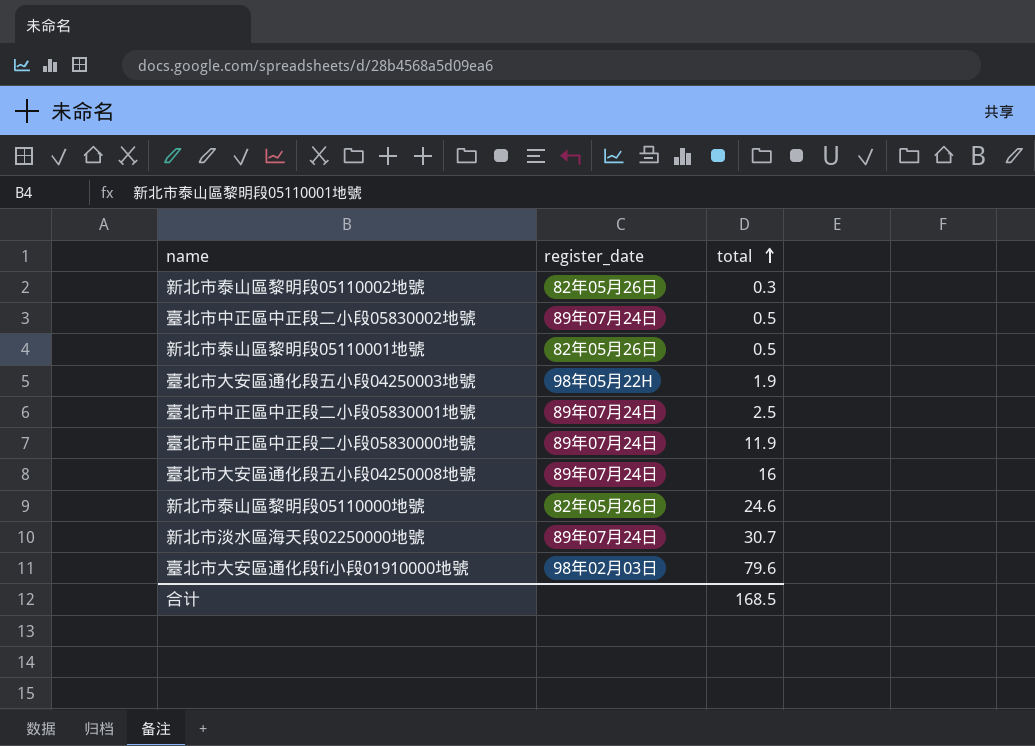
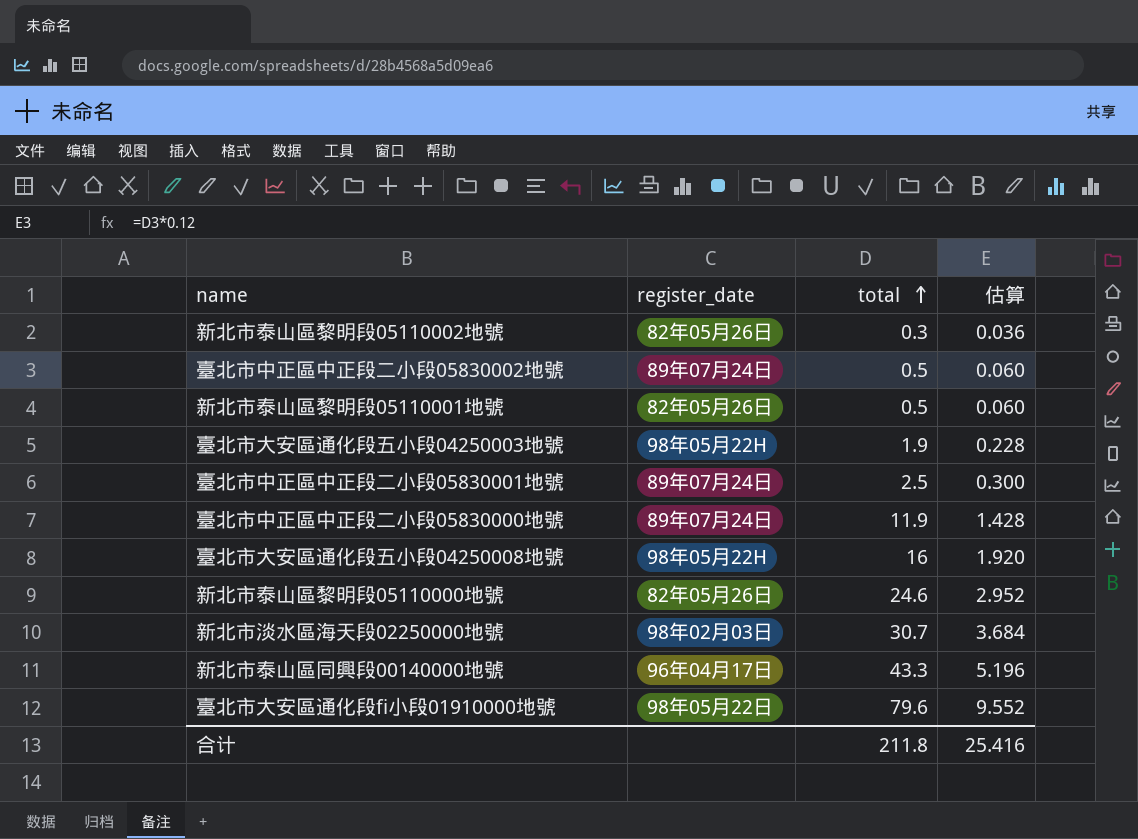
column 估算 | formula: none -> [total] * 0.12
臺北市大安區通化段五小段04250008地號 | register_date: 89年07月24日 -> 98年05月22H
新北市淡水區海天段02250000地號 | register_date: 89年07月24日 -> 98年02月03日
row 新北市泰山區同興段00140000地號: none -> 96年04月17日 | 43.3 | 5.196
臺北市大安區通化段fi小段01910000地號 | register_date: 98年02月03日 -> 98年05月22日
合计 | total: 168.5 -> 211.8

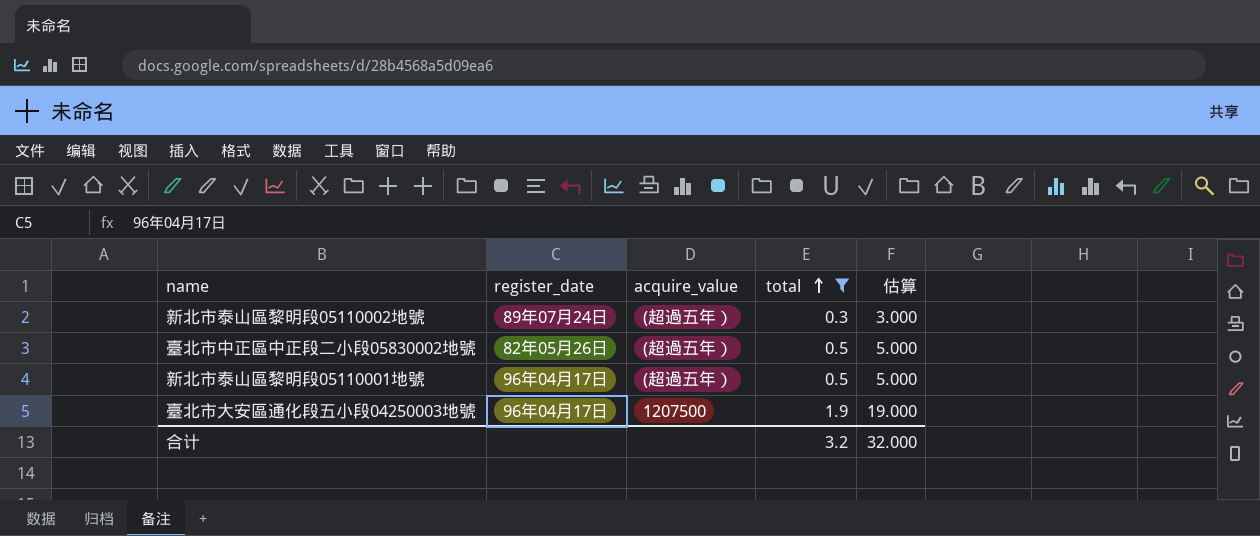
filter: none -> total <= 1.9
column acquire_value | position: none -> 3
column 估算 | formula: [total] * 0.12 -> [total] * 10
新北市泰山區黎明段05110002地號 | register_date: 82年05月26日 -> 89年07月24日
臺北市中正區中正段二小段05830002地號 | register_date: 89年07月24日 -> 82年05月26日
新北市泰山區黎明段05110001地號 | register_date: 82年05月26日 -> 96年04月17日
臺北市大安區通化段五小段04250003地號 | register_date: 98年05月22H -> 96年04月17日
合计 | total: 211.8 -> 3.2
合计 | 估算: 25.416 -> 32.000

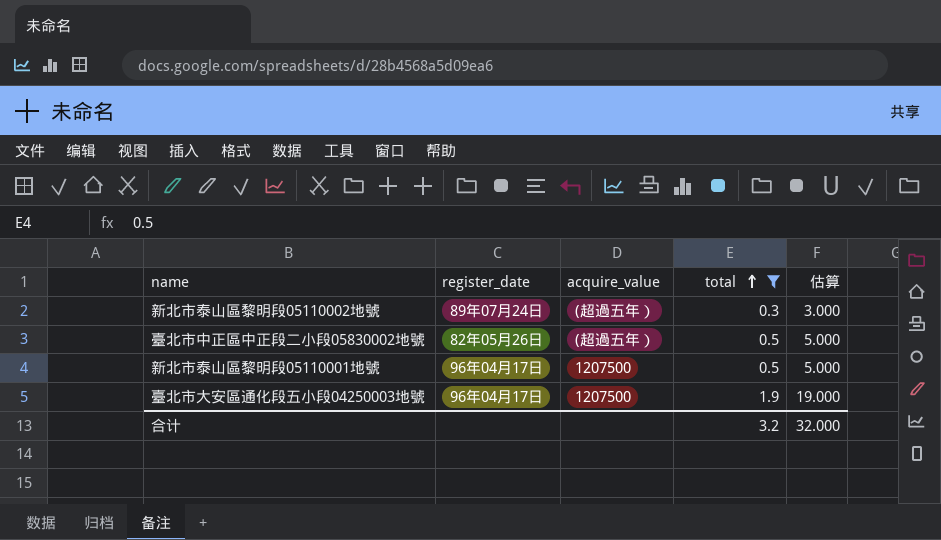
新北市泰山區黎明段05110001地號 | acquire_value: (超過五年） -> 1207500

